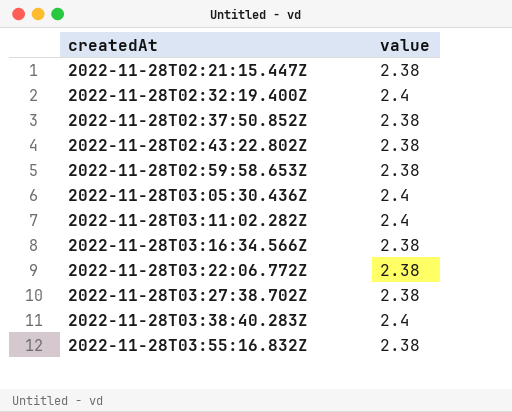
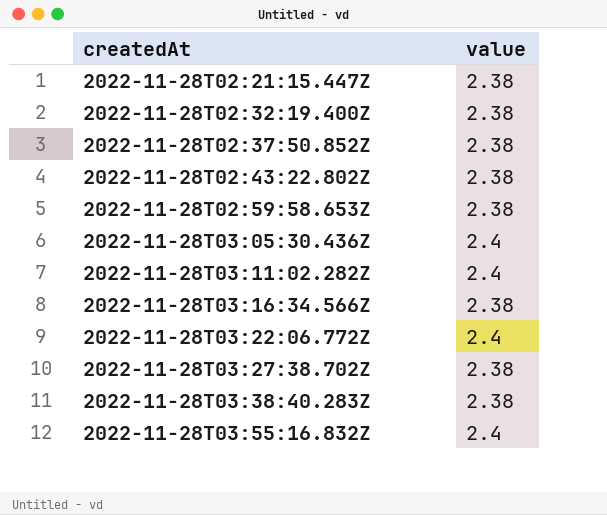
2022-11-28T02:32:19.400Z | value: 2.4 -> 2.38
2022-11-28T03:22:06.772Z | value: 2.38 -> 2.4
2022-11-28T03:38:40.283Z | value: 2.4 -> 2.38
2022-11-28T03:55:16.832Z | value: 2.38 -> 2.4

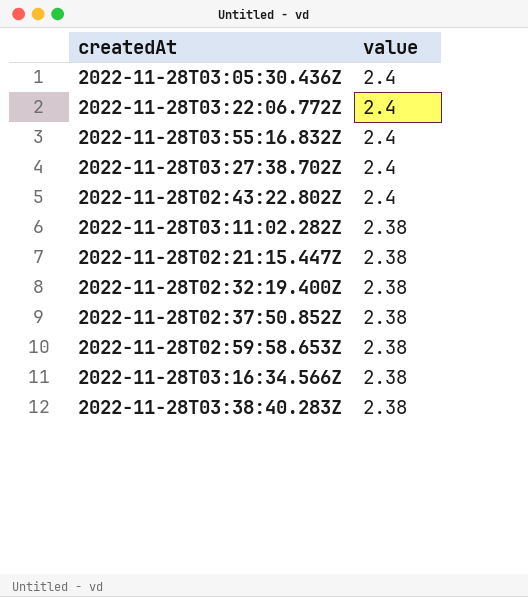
row order: createdAt ascending -> value descending
2022-11-28T03:27:38.702Z | value: 2.38 -> 2.4
2022-11-28T02:43:22.802Z | value: 2.38 -> 2.4
2022-11-28T03:11:02.282Z | value: 2.4 -> 2.38

